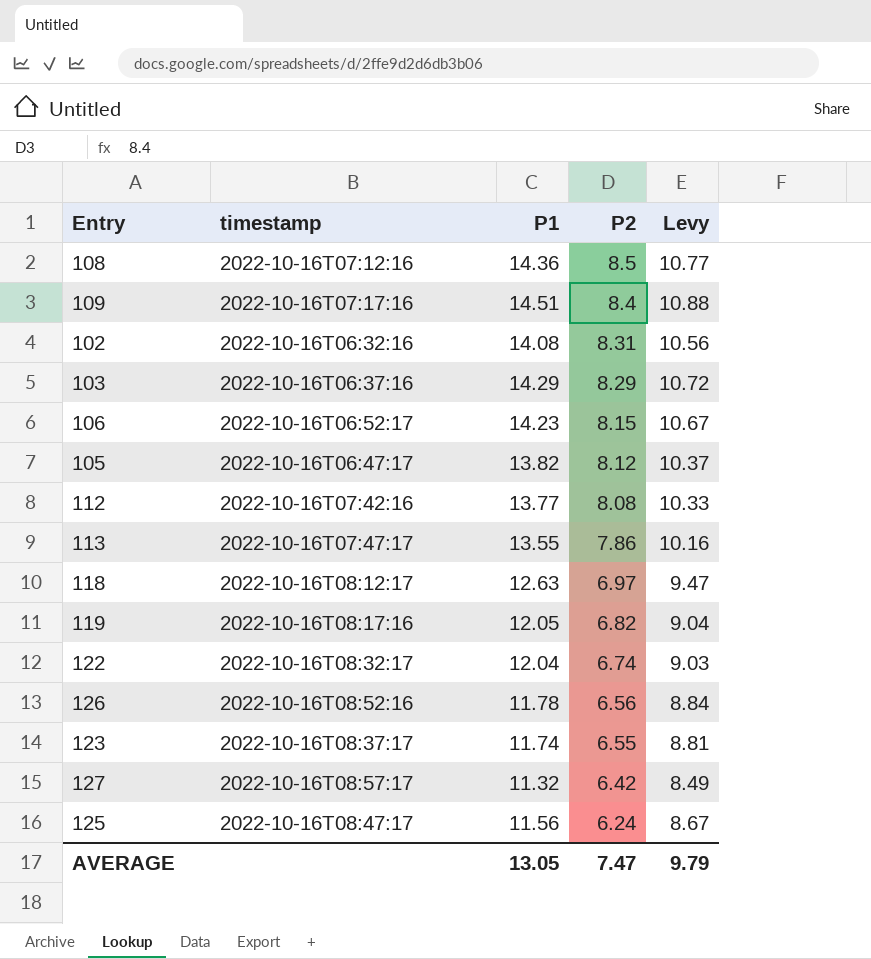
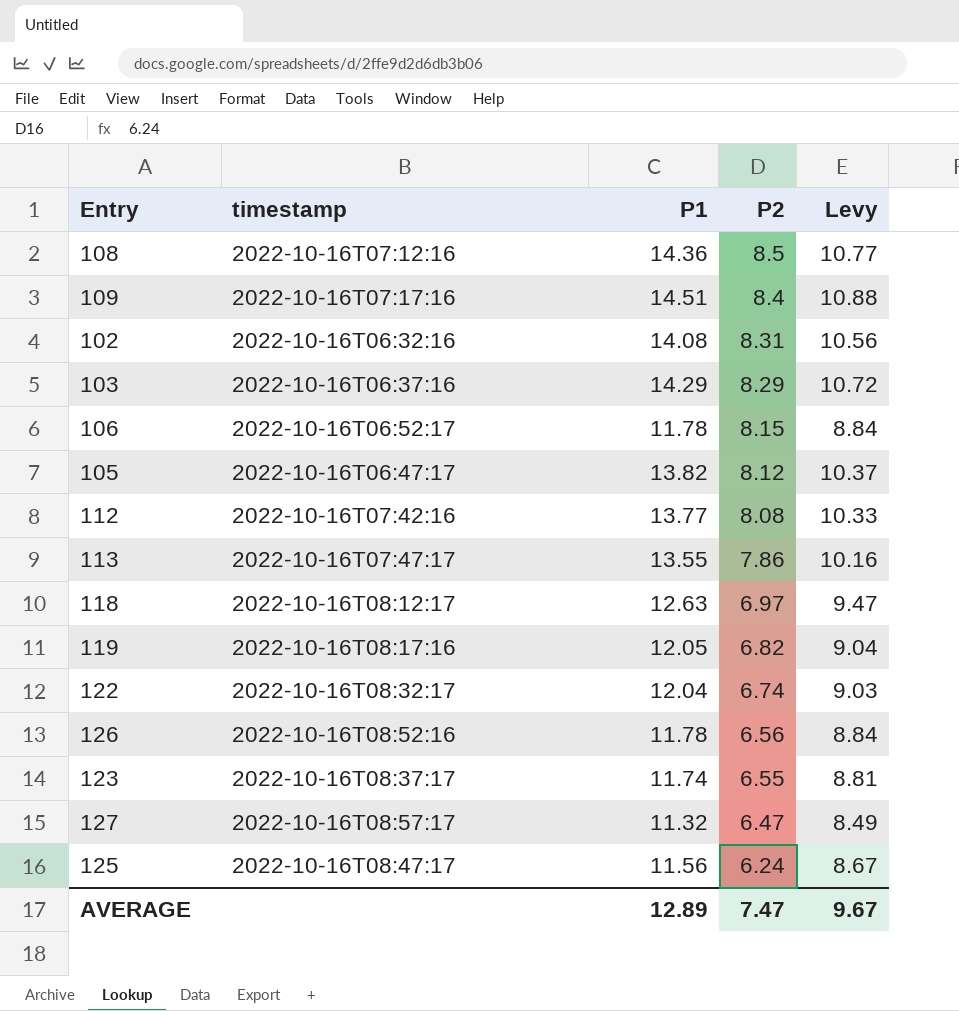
106 | P1: 14.23 -> 11.78
106 | Levy: 10.67 -> 8.84
127 | P2: 6.42 -> 6.47
AVERAGE | P1: 13.05 -> 12.89
AVERAGE | Levy: 9.79 -> 9.67

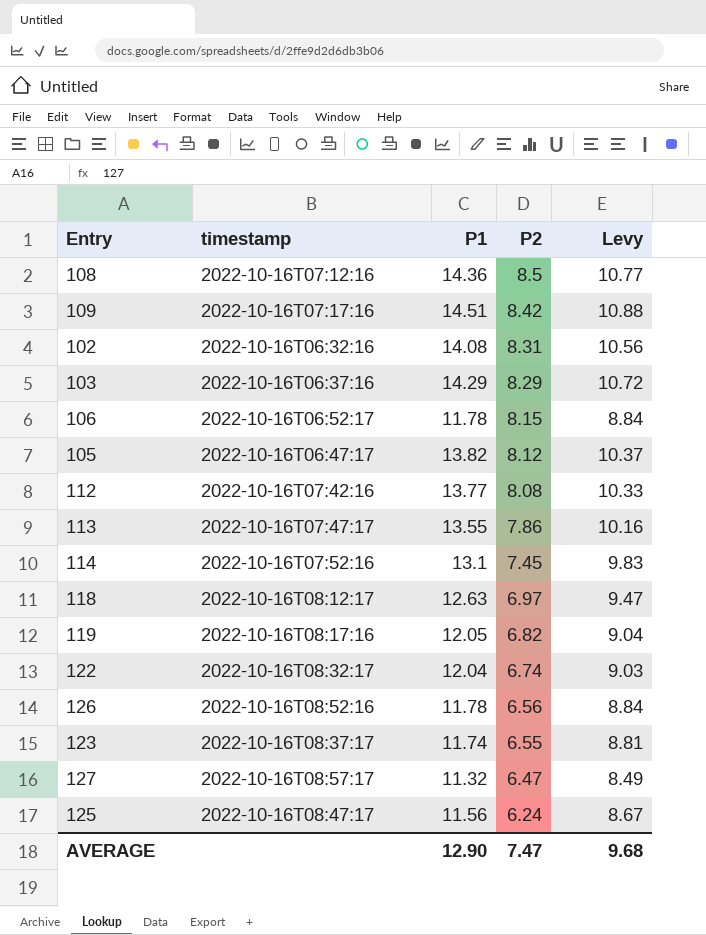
109 | P2: 8.4 -> 8.42
row 114: none -> 2022-10-16T07:52:16 | 13.1 | 7.45 | 9.83
AVERAGE | P1: 12.89 -> 12.90
AVERAGE | Levy: 9.67 -> 9.68

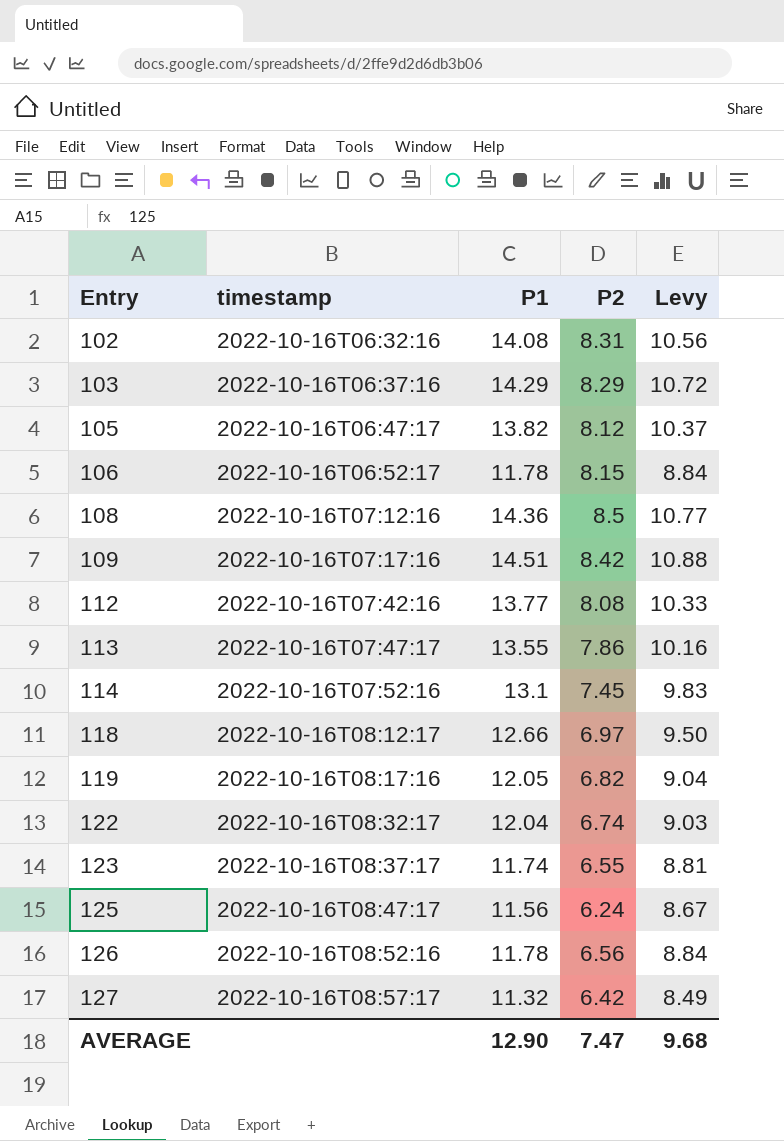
row order: P2 descending -> Entry ascending
118 | P1: 12.63 -> 12.66
118 | Levy: 9.47 -> 9.50
127 | P2: 6.47 -> 6.42

